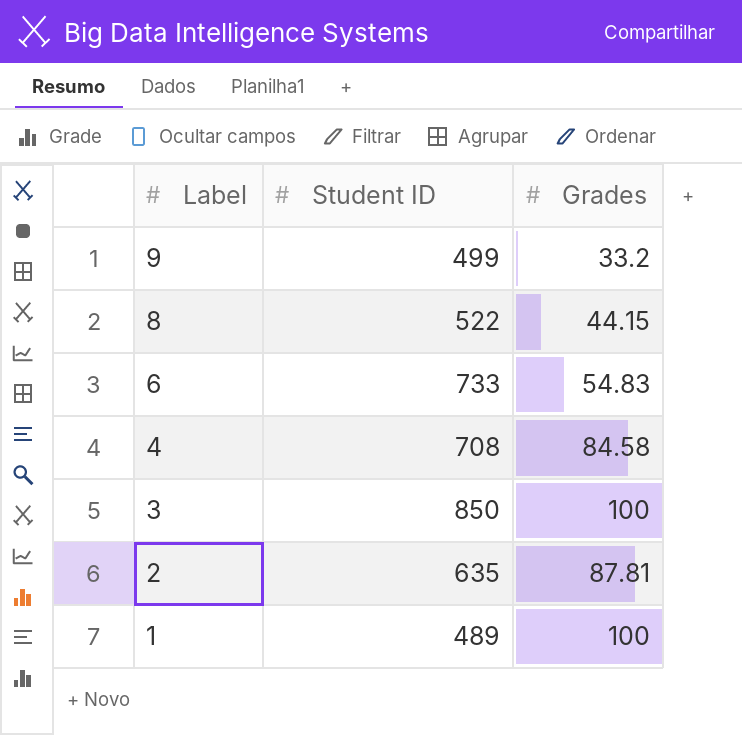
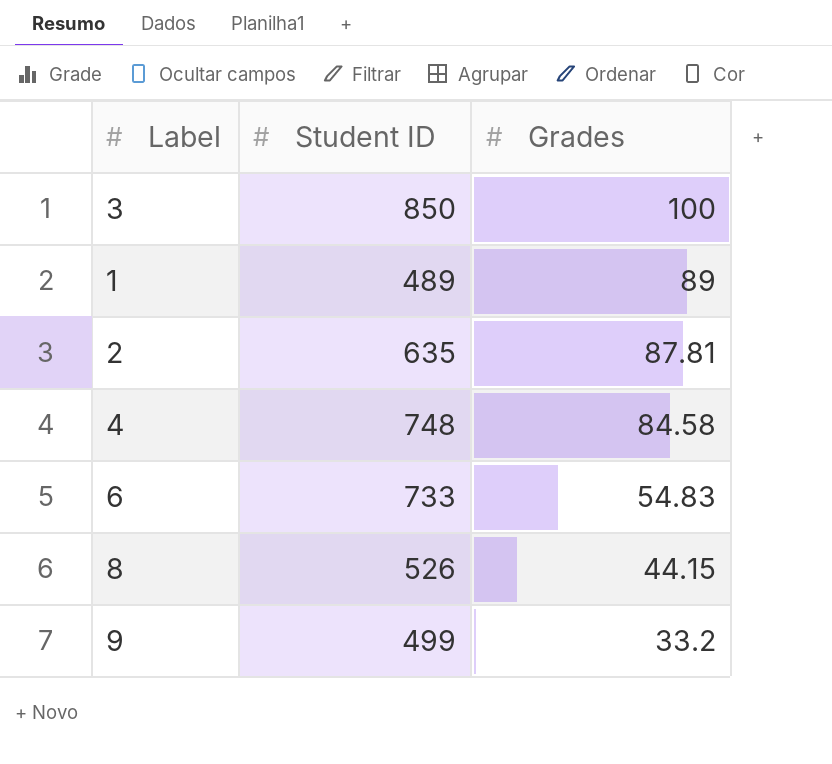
row order: Label descending -> Grades descending
1 | Grades: 100 -> 89
4 | Student ID: 708 -> 748
8 | Student ID: 522 -> 526

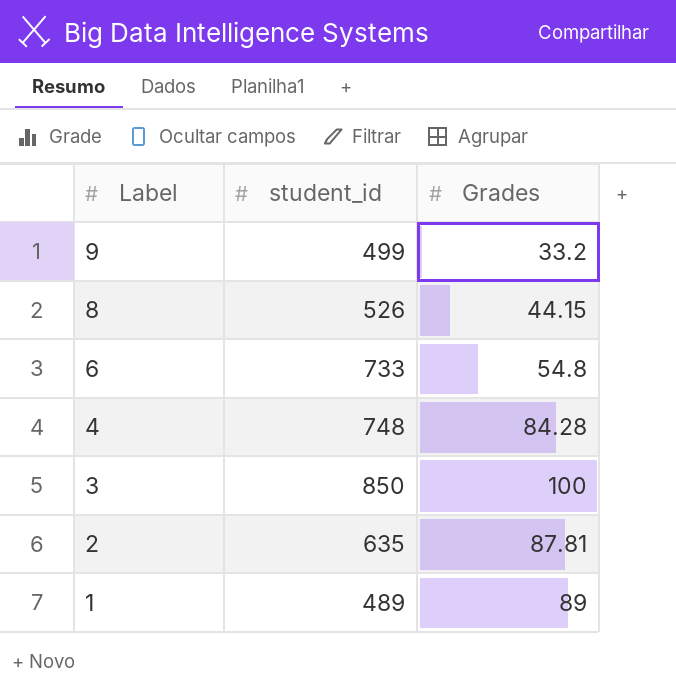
row order: Grades descending -> Label descending
column name: Student ID -> student_id
6 | Grades: 54.83 -> 54.8
4 | Grades: 84.58 -> 84.28

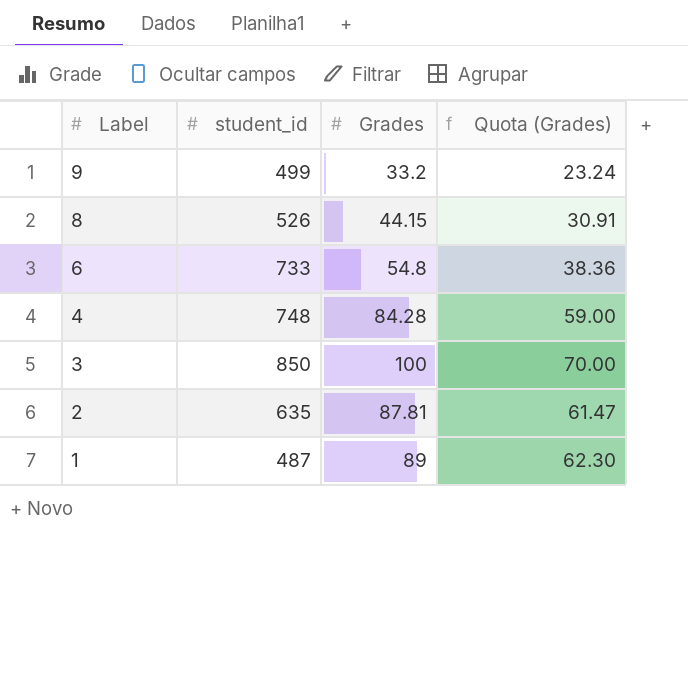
column Quota (Grades) | formula: none -> [Grades] * 0.7
1 | student_id: 489 -> 487

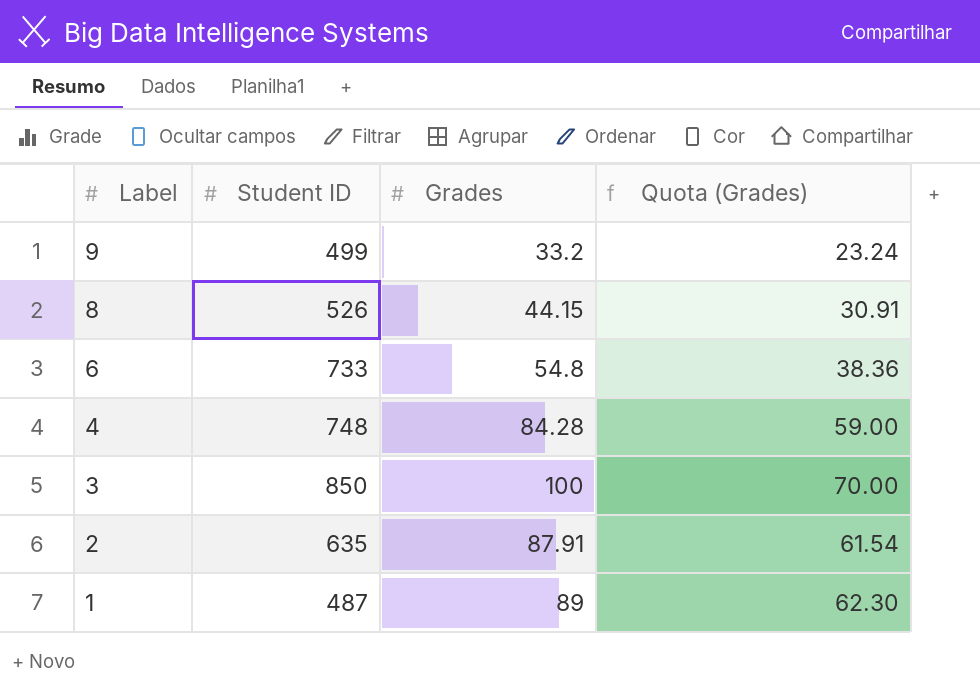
column name: student_id -> Student ID
2 | Grades: 87.81 -> 87.91
2 | Quota (Grades): 61.47 -> 61.54

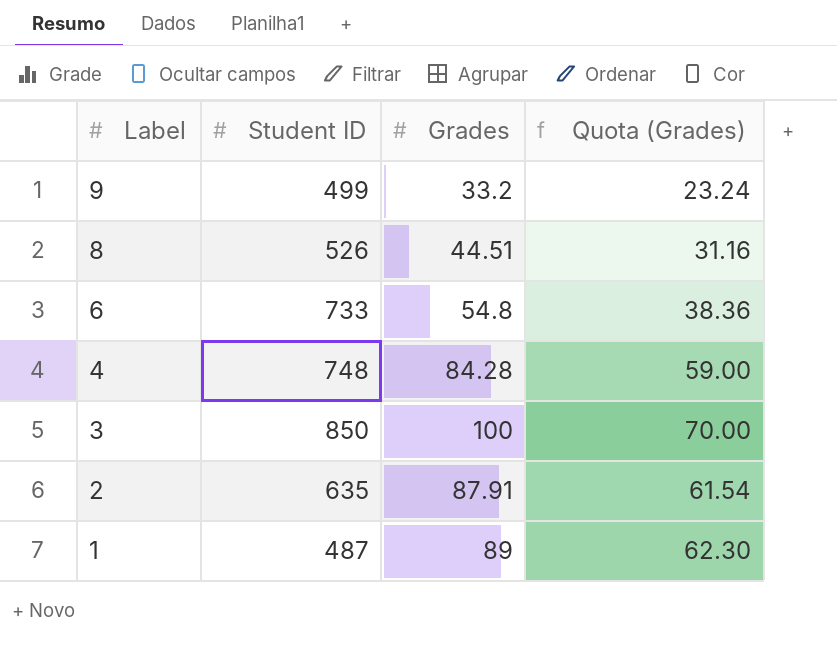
8 | Grades: 44.15 -> 44.51
8 | Quota (Grades): 30.91 -> 31.16

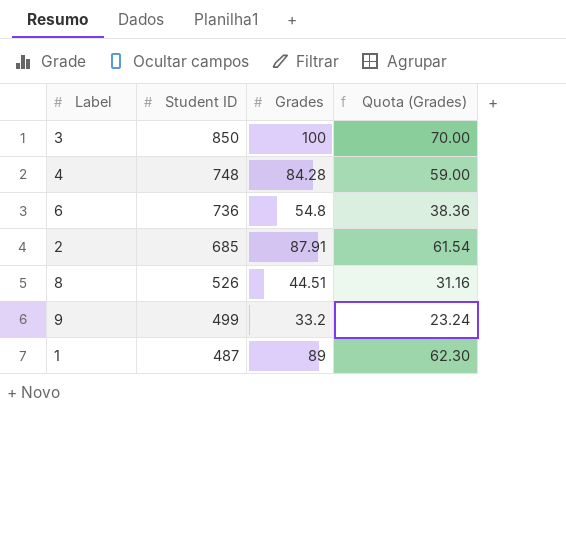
row order: Label descending -> Student ID descending
6 | Student ID: 733 -> 736
2 | Student ID: 635 -> 685

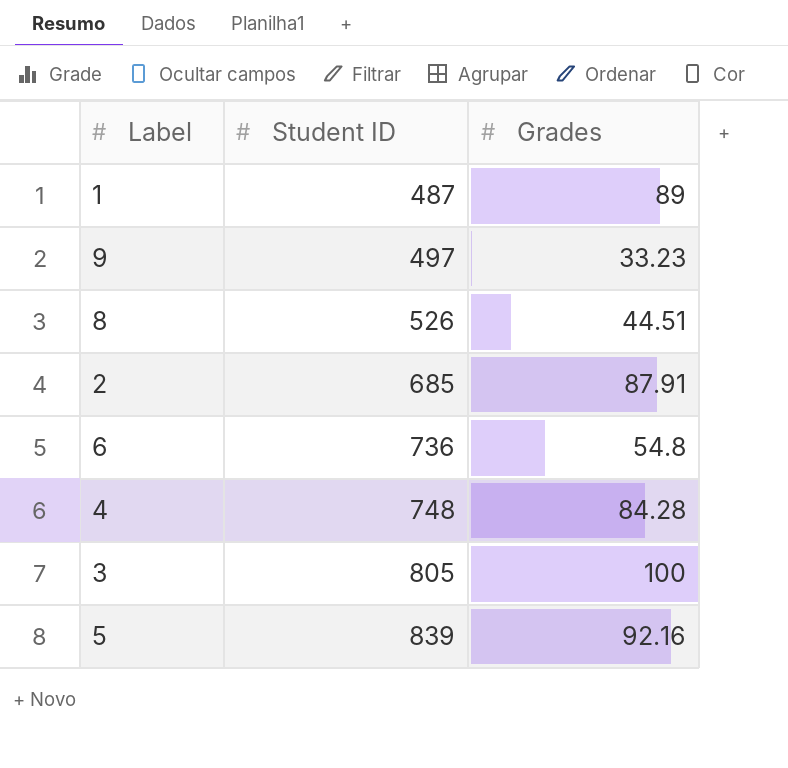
row order: Student ID descending -> Student ID ascending
column Quota (Grades) | formula: [Grades] * 0.7 -> none
9 | Student ID: 499 -> 497
9 | Grades: 33.2 -> 33.23
3 | Student ID: 850 -> 805
row 5: none -> 839 | 92.16

